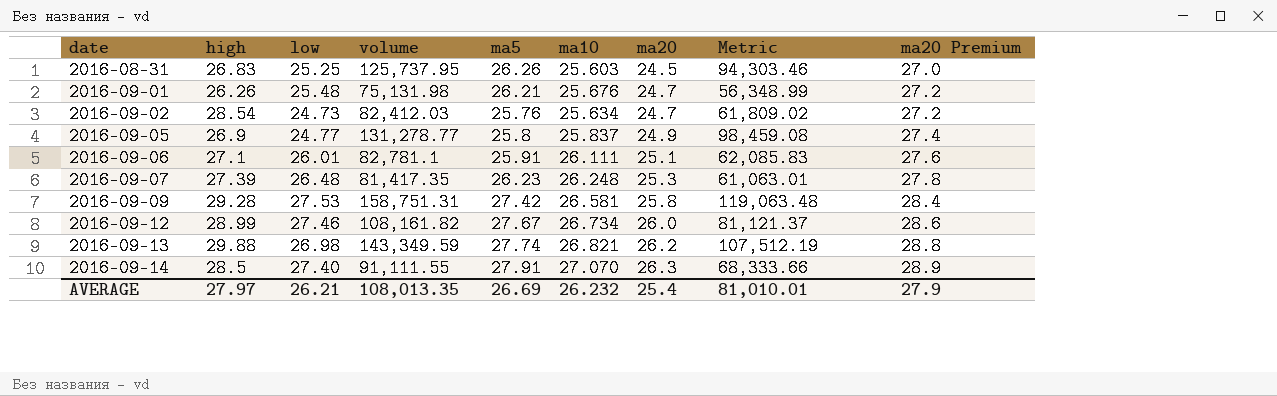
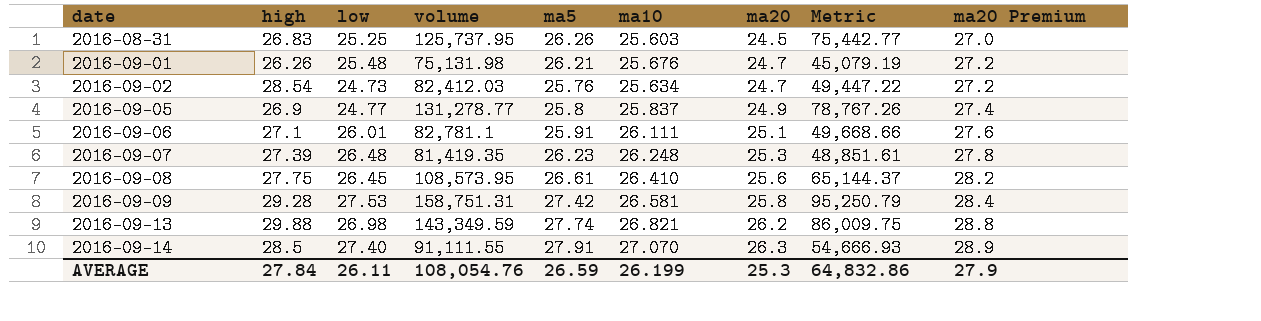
column Metric | formula: [volume] * 0.75 -> [volume] * 0.6
row 2016-09-12: 28.99 | 27.46 | 108,161.82 | 27.67 | 26.734 | 26.0 | 81,121.37 | 28.6 -> none
2016-09-07 | volume: 81,417.35 -> 81,419.35
row 2016-09-08: none -> 27.75 | 26.45 | 108,573.95 | 26.61 | 26.410 | 25.6 | 65,144.37 | 28.2
AVERAGE | high: 27.97 -> 27.84
AVERAGE | low: 26.21 -> 26.11
AVERAGE | volume: 108,013.35 -> 108,054.76
AVERAGE | ma5: 26.69 -> 26.59
AVERAGE | ma10: 26.232 -> 26.199
AVERAGE | ma20: 25.4 -> 25.3
AVERAGE | Metric: 81,010.01 -> 64,832.86

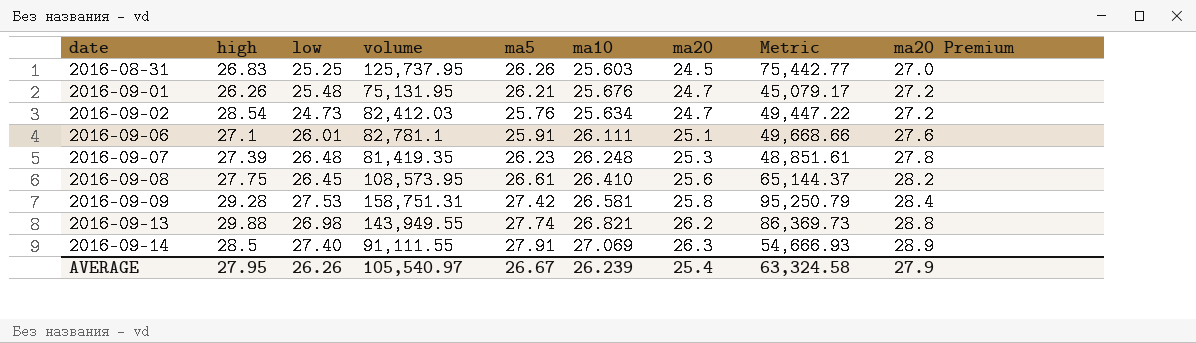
row 2016-09-05: 26.9 | 24.77 | 131,278.77 | 25.8 | 25.837 | 24.9 | 78,767.26 | 27.4 -> none
2016-09-01 | volume: 75,131.98 -> 75,131.95
2016-09-01 | Metric: 45,079.19 -> 45,079.17
2016-09-13 | volume: 143,349.59 -> 143,949.55
2016-09-13 | Metric: 86,009.75 -> 86,369.73
2016-09-14 | ma10: 27.070 -> 27.069
AVERAGE | high: 27.84 -> 27.95
AVERAGE | low: 26.11 -> 26.26
AVERAGE | volume: 108,054.76 -> 105,540.97
AVERAGE | ma5: 26.59 -> 26.67
AVERAGE | ma10: 26.199 -> 26.239
AVERAGE | ma20: 25.3 -> 25.4
AVERAGE | Metric: 64,832.86 -> 63,324.58

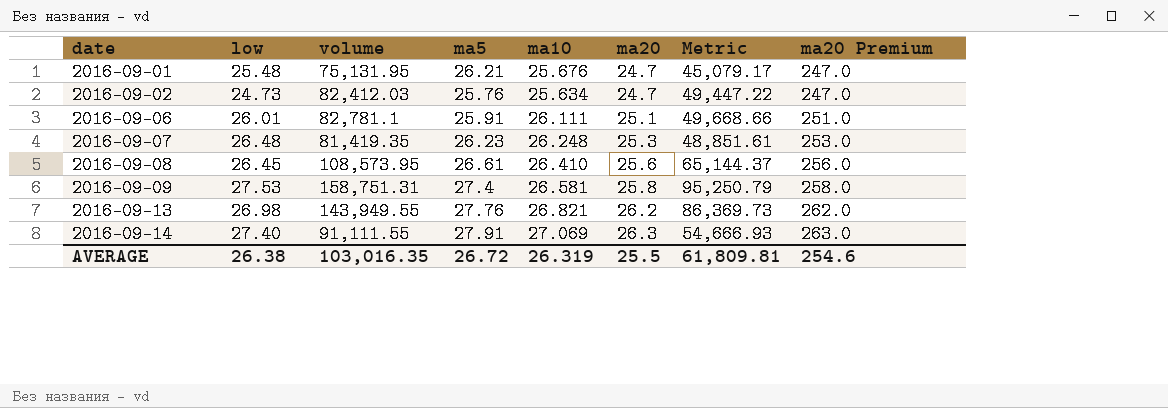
column high | position: 2 -> none
column ma20 Premium | formula: [ma20] * 1.1 -> [ma20] * 10
row 2016-08-31: 26.83 | 25.25 | 125,737.95 | 26.26 | 25.603 | 24.5 | 75,442.77 | 27.0 -> none
2016-09-09 | ma5: 27.42 -> 27.4
2016-09-13 | ma5: 27.74 -> 27.76
AVERAGE | low: 26.26 -> 26.38
AVERAGE | volume: 105,540.97 -> 103,016.35
AVERAGE | ma5: 26.67 -> 26.72
AVERAGE | ma10: 26.239 -> 26.319
AVERAGE | ma20: 25.4 -> 25.5
AVERAGE | Metric: 63,324.58 -> 61,809.81
AVERAGE | ma20 Premium: 27.9 -> 254.6

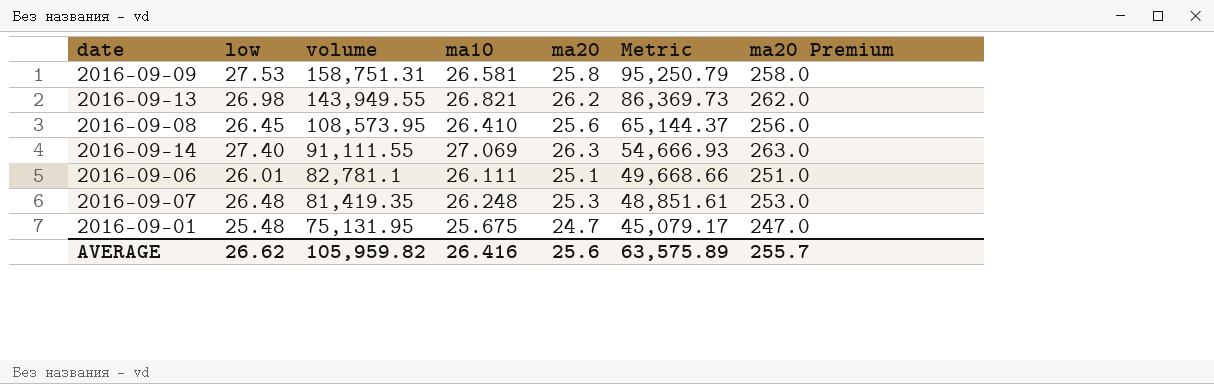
row order: date ascending -> volume descending
column ma5 | position: 4 -> none
row 2016-09-02: 24.73 | 82,412.03 | 25.76 | 25.634 | 24.7 | 49,447.22 | 247.0 -> none
2016-09-01 | ma10: 25.676 -> 25.675
AVERAGE | low: 26.38 -> 26.62
AVERAGE | volume: 103,016.35 -> 105,959.82
AVERAGE | ma10: 26.319 -> 26.416
AVERAGE | ma20: 25.5 -> 25.6
AVERAGE | Metric: 61,809.81 -> 63,575.89
AVERAGE | ma20 Premium: 254.6 -> 255.7

